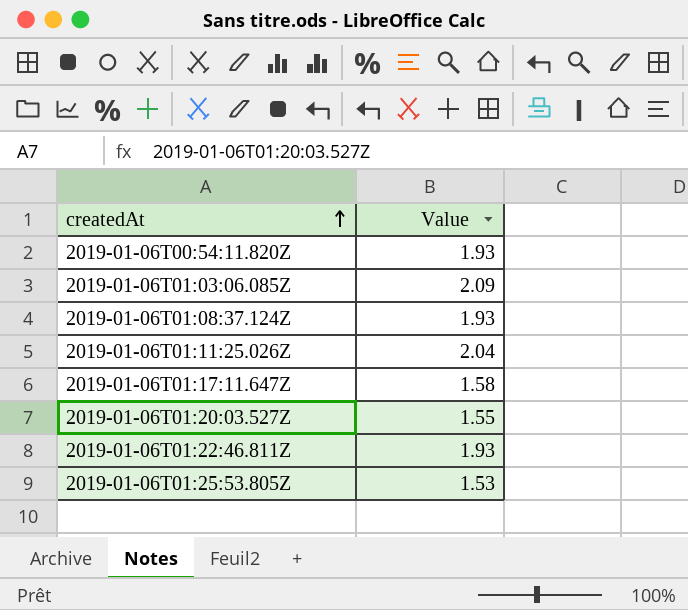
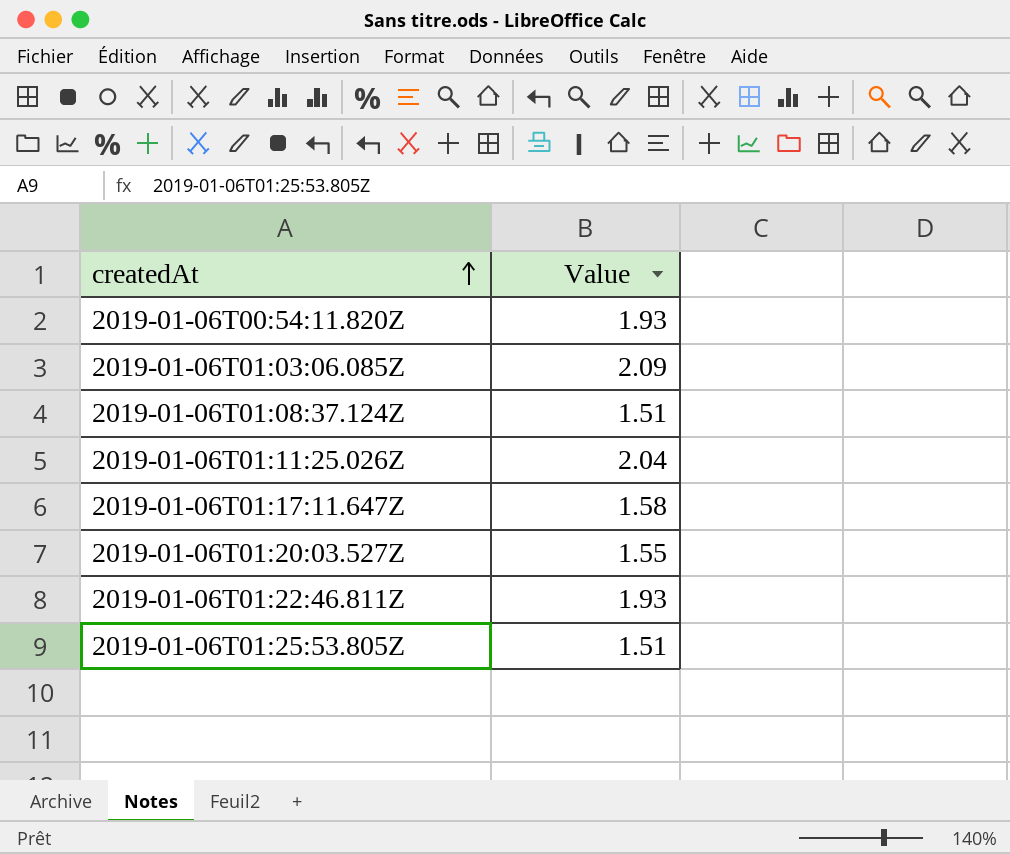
2019-01-06T01:08:37.124Z | Value: 1.93 -> 1.51
2019-01-06T01:25:53.805Z | Value: 1.53 -> 1.51

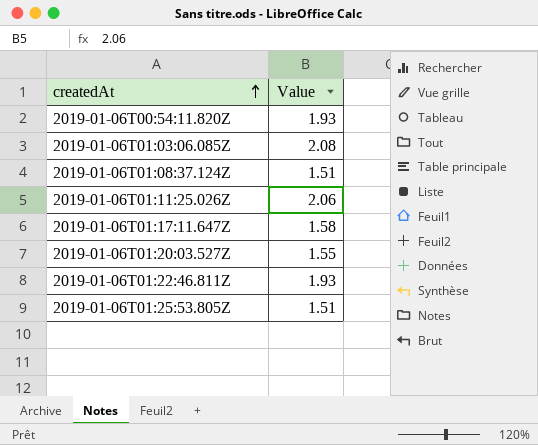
2019-01-06T01:03:06.085Z | Value: 2.09 -> 2.08
2019-01-06T01:11:25.026Z | Value: 2.04 -> 2.06

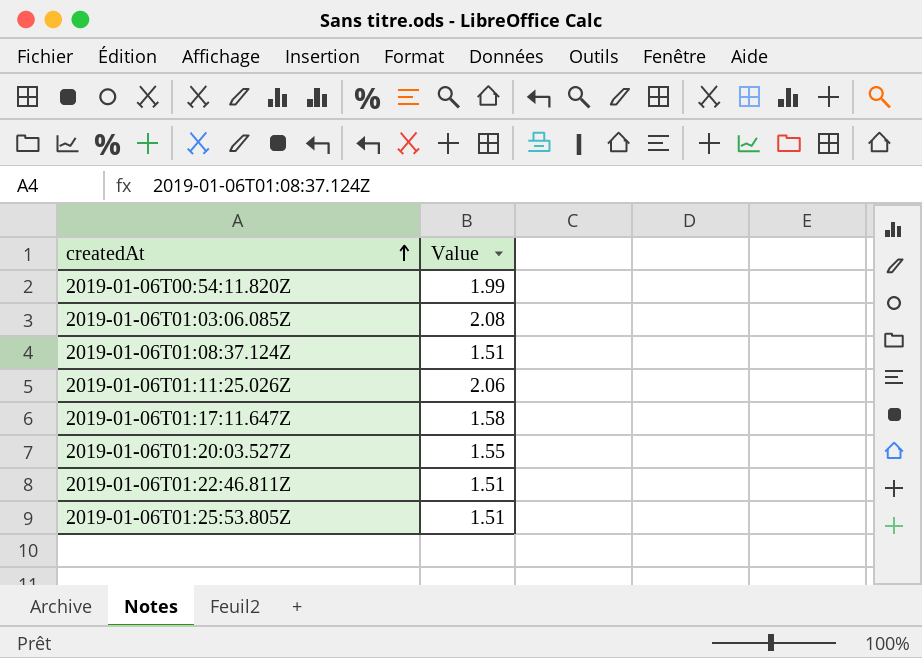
2019-01-06T00:54:11.820Z | Value: 1.93 -> 1.99
2019-01-06T01:22:46.811Z | Value: 1.93 -> 1.51

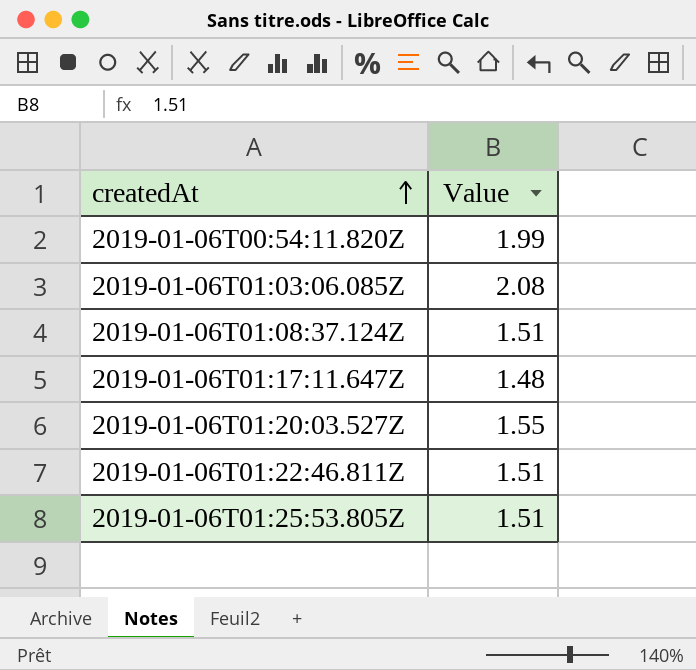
row 2019-01-06T01:11:25.026Z: 2.06 -> none
2019-01-06T01:17:11.647Z | Value: 1.58 -> 1.48

